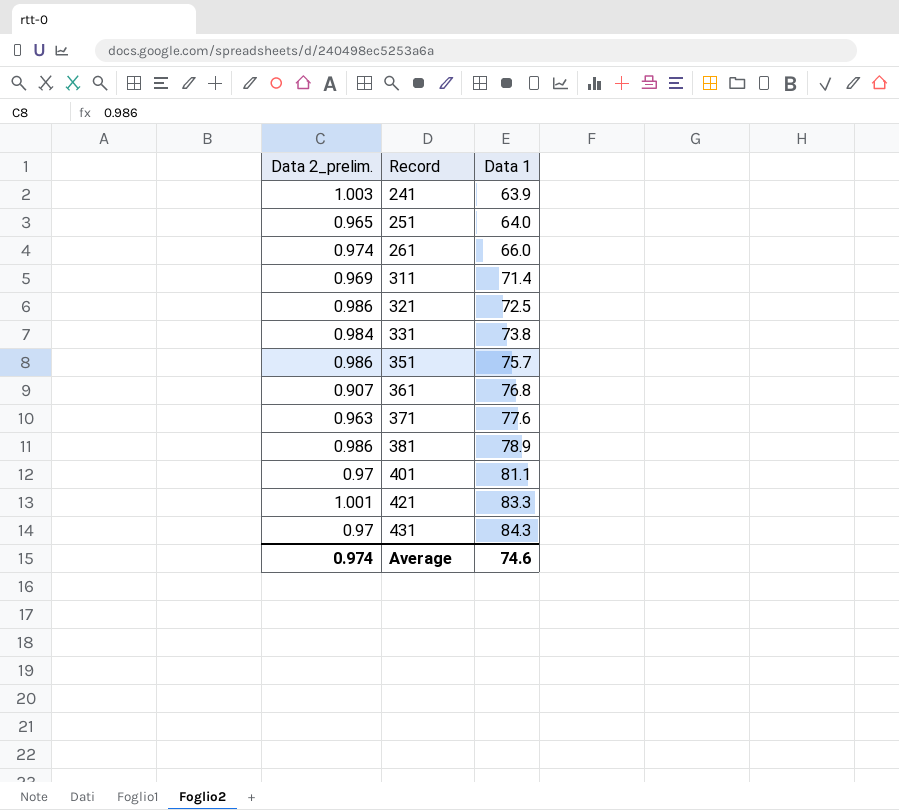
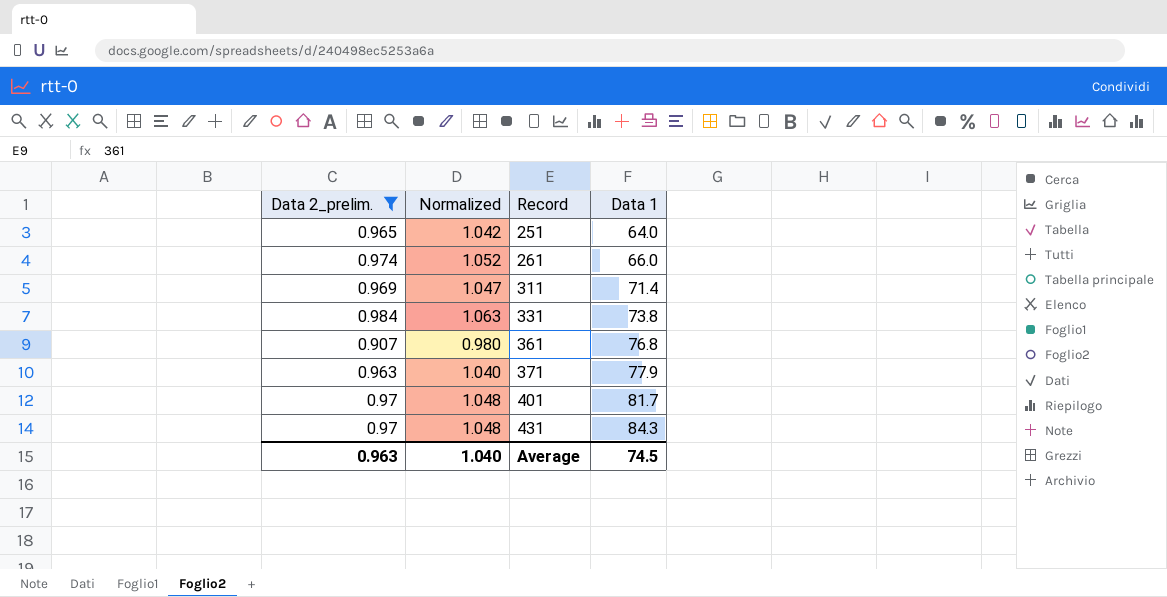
filter: none -> Data 2_prelim. <= 0.984
column Normalized | formula: none -> [Data 2_prelim.] * 1.08
371 | Data 1: 77.6 -> 77.9
401 | Data 1: 81.1 -> 81.7
Average | Data 2_prelim.: 0.974 -> 0.963
Average | Data 1: 74.6 -> 74.5

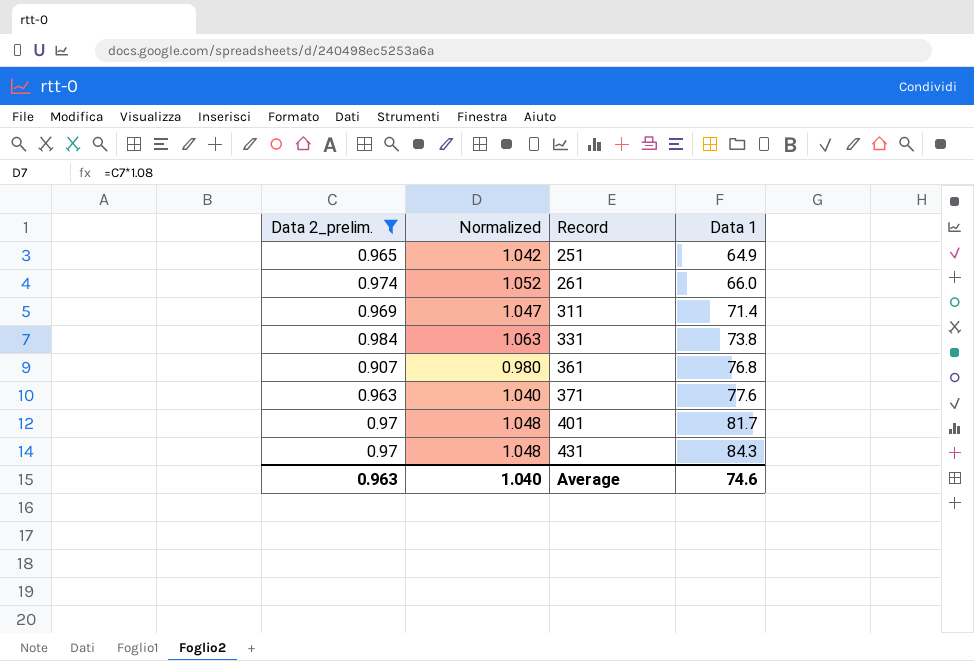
251 | Data 1: 64.0 -> 64.9
371 | Data 1: 77.9 -> 77.6
Average | Data 1: 74.5 -> 74.6

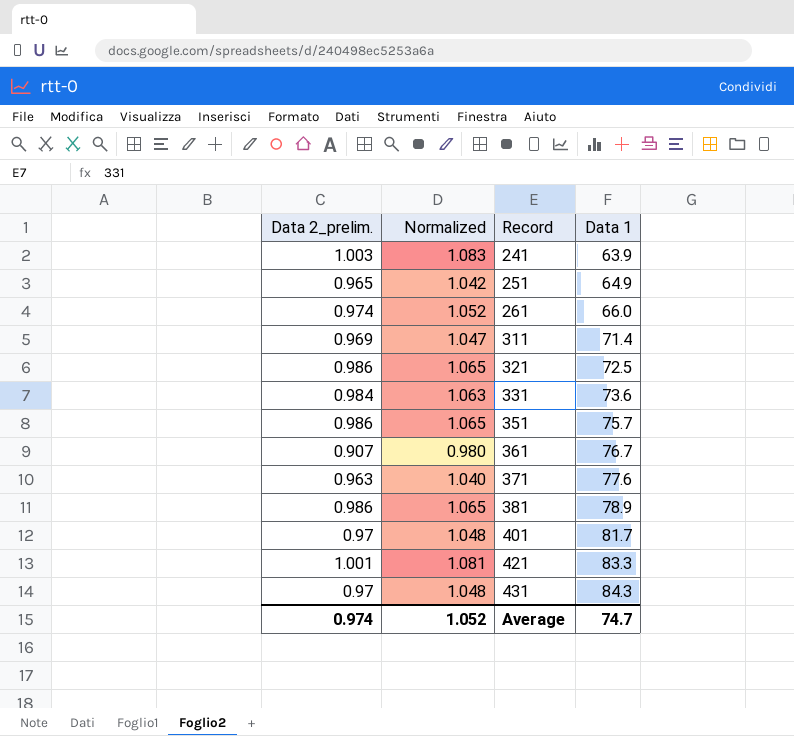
filter: Data 2_prelim. <= 0.984 -> none
331 | Data 1: 73.8 -> 73.6
361 | Data 1: 76.8 -> 76.7
Average | Data 2_prelim.: 0.963 -> 0.974
Average | Normalized: 1.040 -> 1.052
Average | Data 1: 74.6 -> 74.7

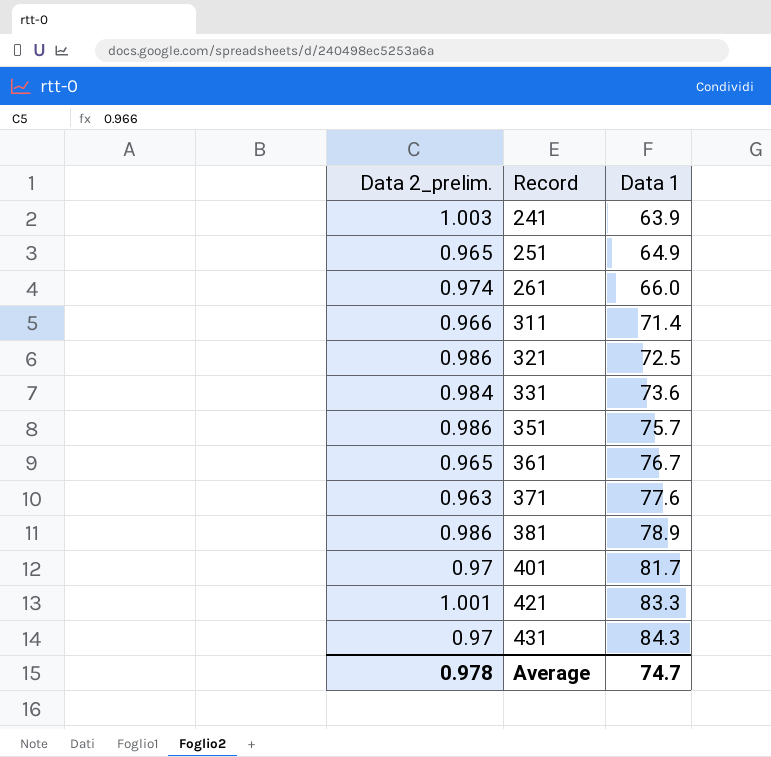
column Normalized | formula: [Data 2_prelim.] * 1.08 -> none
311 | Data 2_prelim.: 0.969 -> 0.966
361 | Data 2_prelim.: 0.907 -> 0.965
Average | Data 2_prelim.: 0.974 -> 0.978

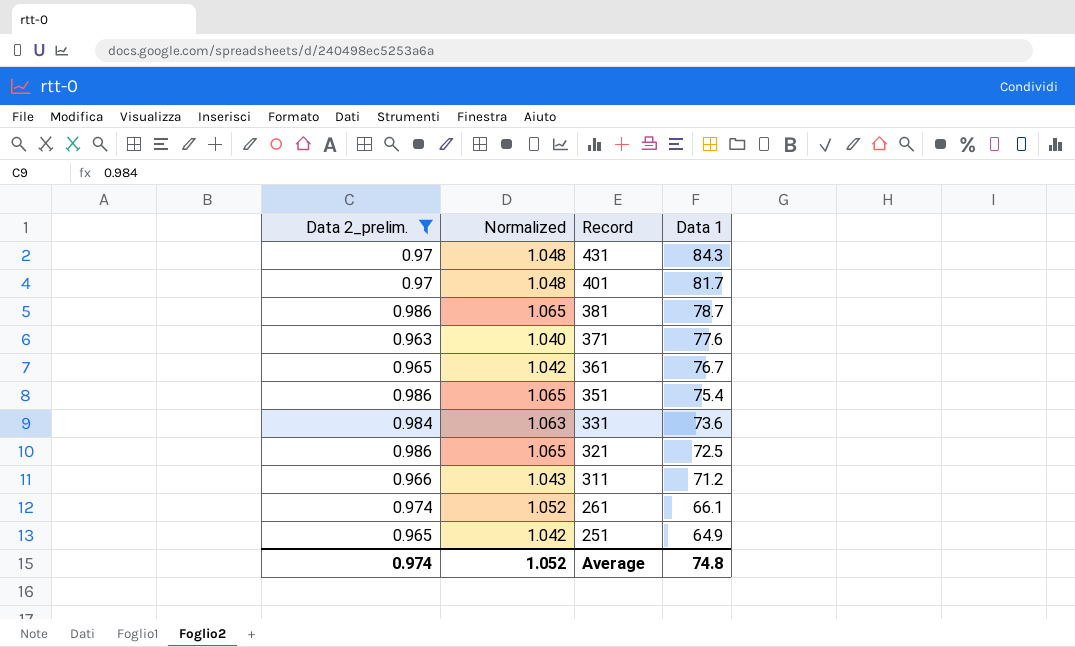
filter: none -> Data 2_prelim. <= 0.986
row order: Record ascending -> Record descending
column Normalized | formula: none -> [Data 2_prelim.] * 1.08
381 | Data 1: 78.9 -> 78.7
351 | Data 1: 75.7 -> 75.4
311 | Data 1: 71.4 -> 71.2
261 | Data 1: 66.0 -> 66.1
Average | Data 2_prelim.: 0.978 -> 0.974
Average | Data 1: 74.7 -> 74.8

